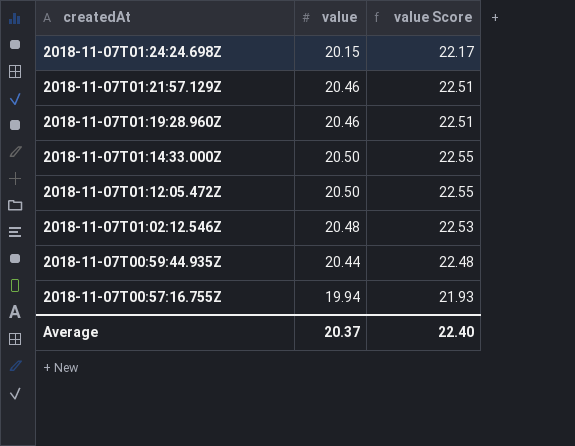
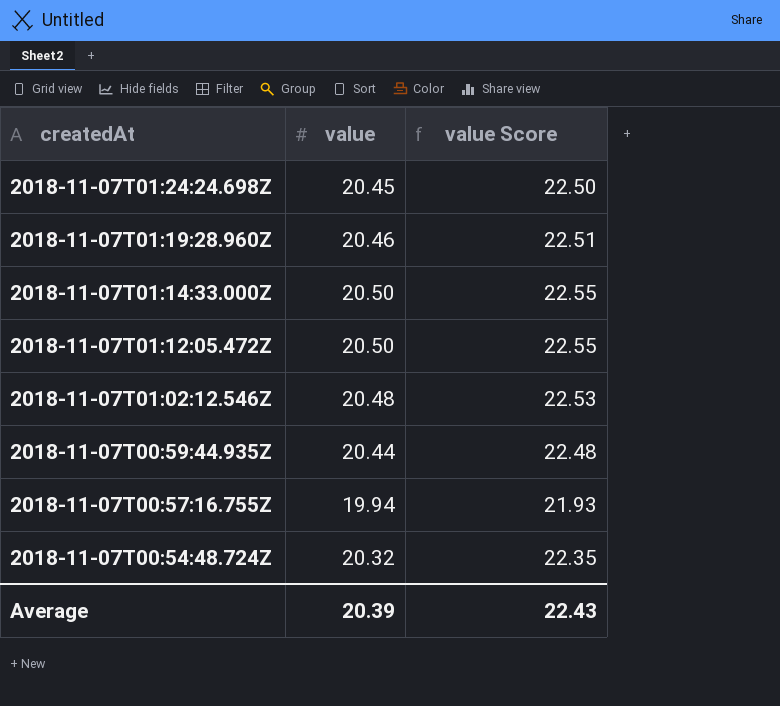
row 2018-11-07T01:21:57.129Z: 20.46 | 22.51 -> none
2018-11-07T01:24:24.698Z | value: 20.15 -> 20.45
2018-11-07T01:24:24.698Z | value Score: 22.17 -> 22.50
row 2018-11-07T00:54:48.724Z: none -> 20.32 | 22.35
Average | value: 20.37 -> 20.39
Average | value Score: 22.40 -> 22.43

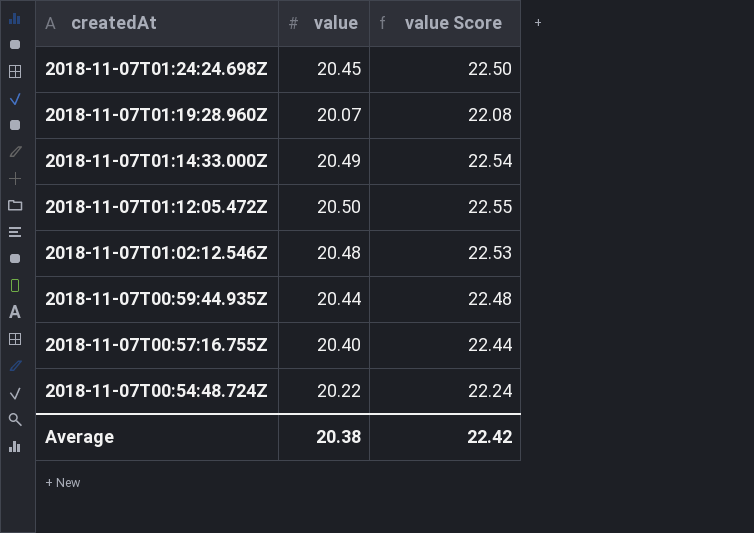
2018-11-07T01:19:28.960Z | value: 20.46 -> 20.07
2018-11-07T01:19:28.960Z | value Score: 22.51 -> 22.08
2018-11-07T01:14:33.000Z | value: 20.50 -> 20.49
2018-11-07T01:14:33.000Z | value Score: 22.55 -> 22.54
2018-11-07T00:57:16.755Z | value: 19.94 -> 20.40
2018-11-07T00:57:16.755Z | value Score: 21.93 -> 22.44
2018-11-07T00:54:48.724Z | value: 20.32 -> 20.22
2018-11-07T00:54:48.724Z | value Score: 22.35 -> 22.24
Average | value: 20.39 -> 20.38
Average | value Score: 22.43 -> 22.42

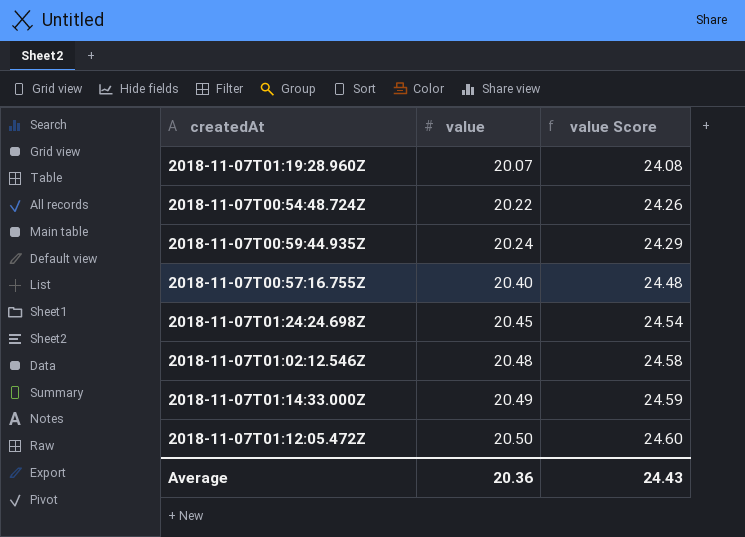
row order: createdAt descending -> value ascending
column value Score | formula: [value] * 1.1 -> [value] * 1.2
2018-11-07T00:59:44.935Z | value: 20.44 -> 20.24
Average | value: 20.38 -> 20.36
Average | value Score: 22.42 -> 24.43

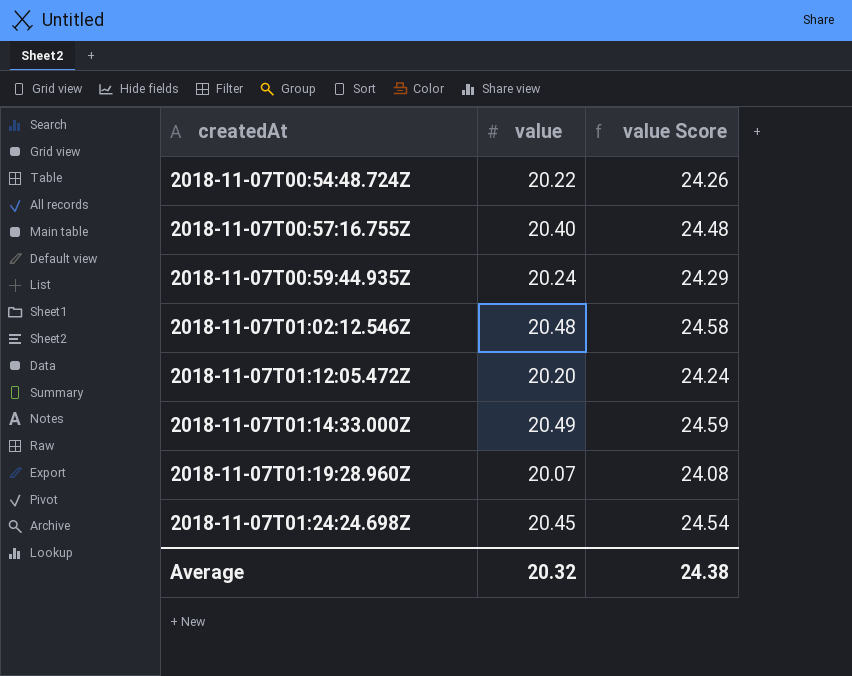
row order: value ascending -> createdAt ascending
2018-11-07T01:12:05.472Z | value: 20.50 -> 20.20
2018-11-07T01:12:05.472Z | value Score: 24.60 -> 24.24
Average | value: 20.36 -> 20.32
Average | value Score: 24.43 -> 24.38

